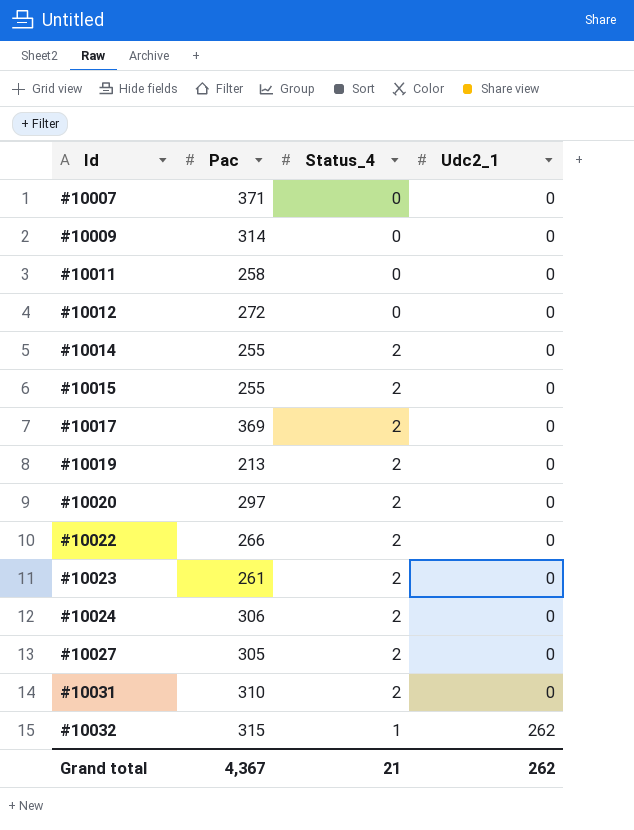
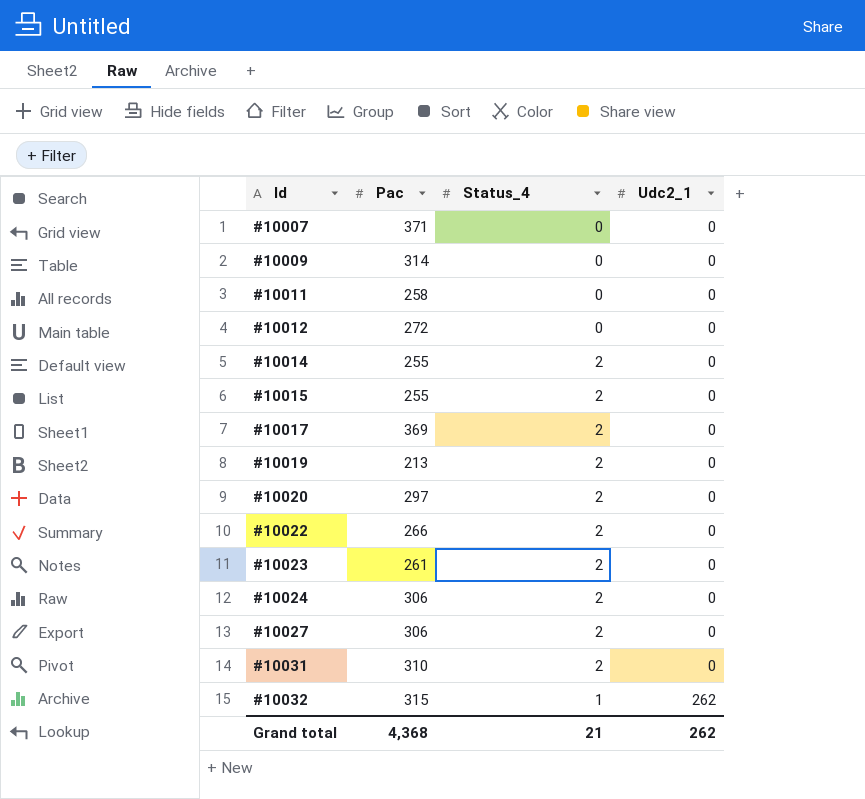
#10027 | Pac: 305 -> 306
Grand total | Pac: 4,367 -> 4,368

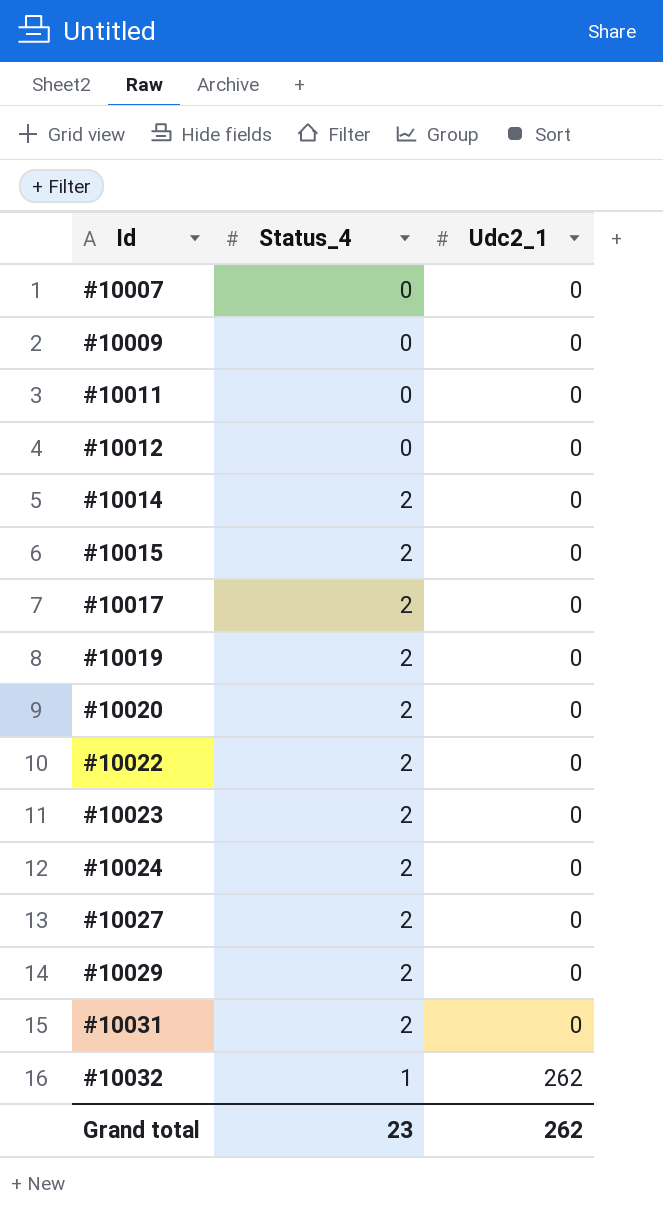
column Pac | position: 2 -> none
row #10029: none -> 2 | 0
Grand total | Status_4: 21 -> 23

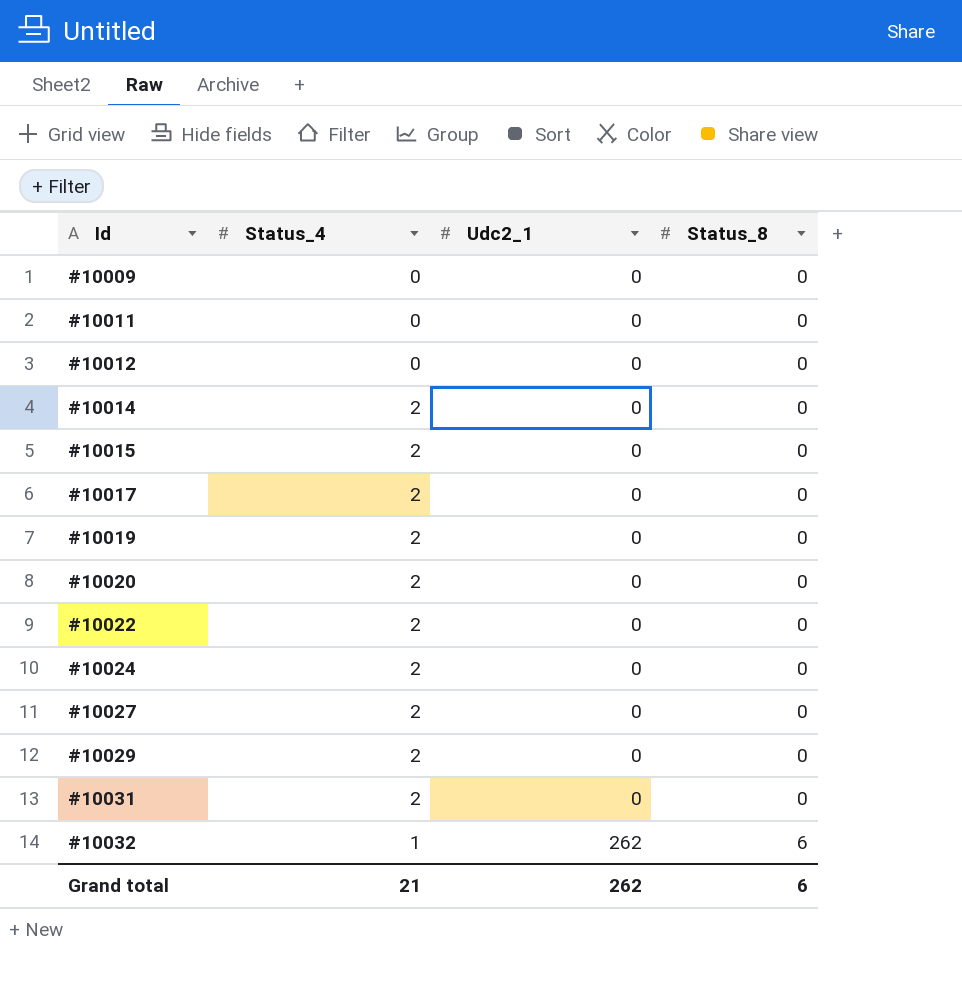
column Status_8 | position: none -> 4
row #10007: 0 | 0 -> none
row #10023: 2 | 0 -> none
Grand total | Status_4: 23 -> 21

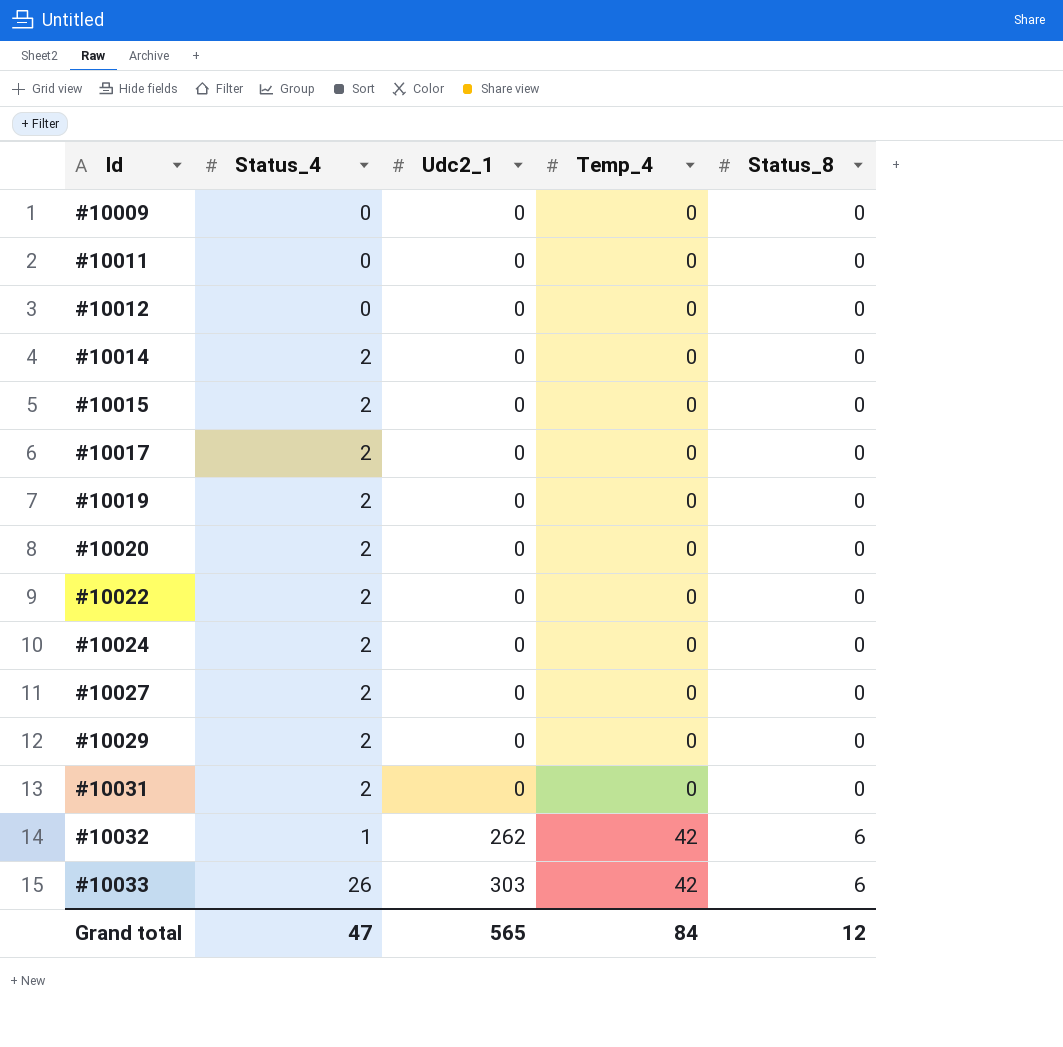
column Temp_4 | position: none -> 4
row #10033: none -> 26 | 303 | 42 | 6
Grand total | Status_4: 21 -> 47
Grand total | Udc2_1: 262 -> 565
Grand total | Status_8: 6 -> 12

